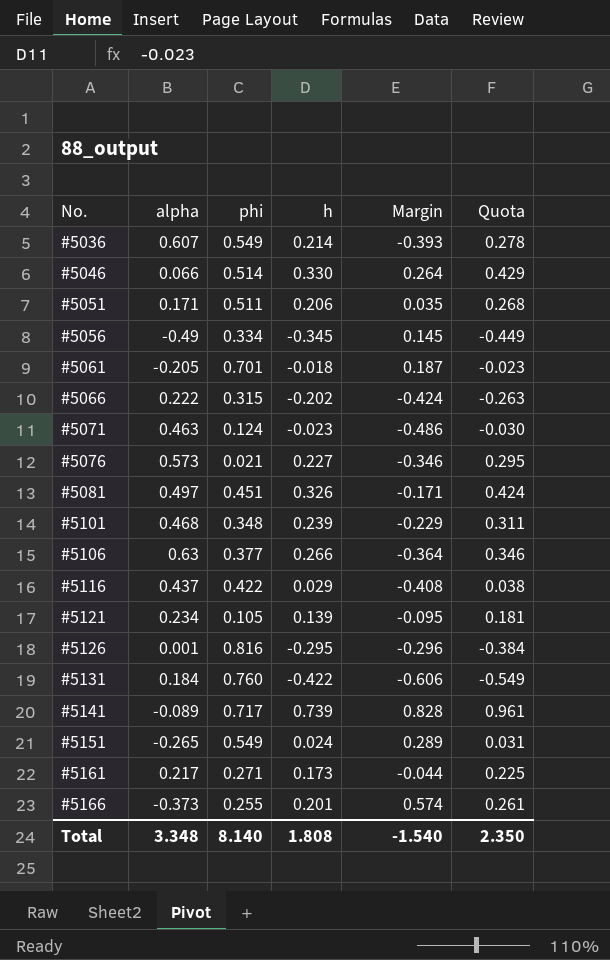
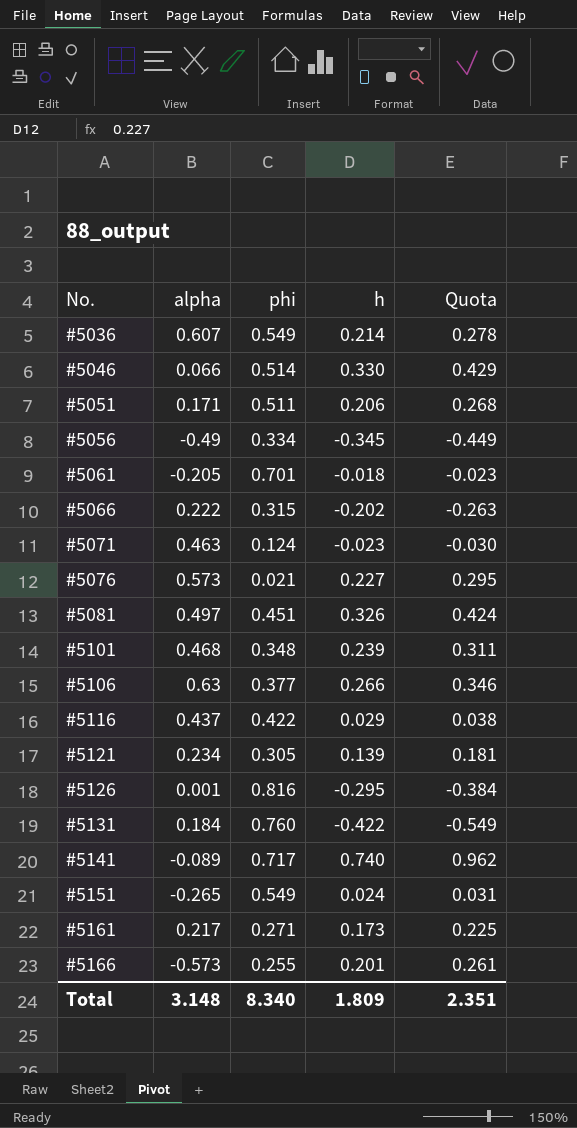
column Margin | formula: [h] - [alpha] -> none
#5121 | phi: 0.105 -> 0.305
#5141 | h: 0.739 -> 0.740
#5141 | Quota: 0.961 -> 0.962
#5166 | alpha: -0.373 -> -0.573
Total | alpha: 3.348 -> 3.148
Total | phi: 8.140 -> 8.340
Total | h: 1.808 -> 1.809
Total | Quota: 2.350 -> 2.351

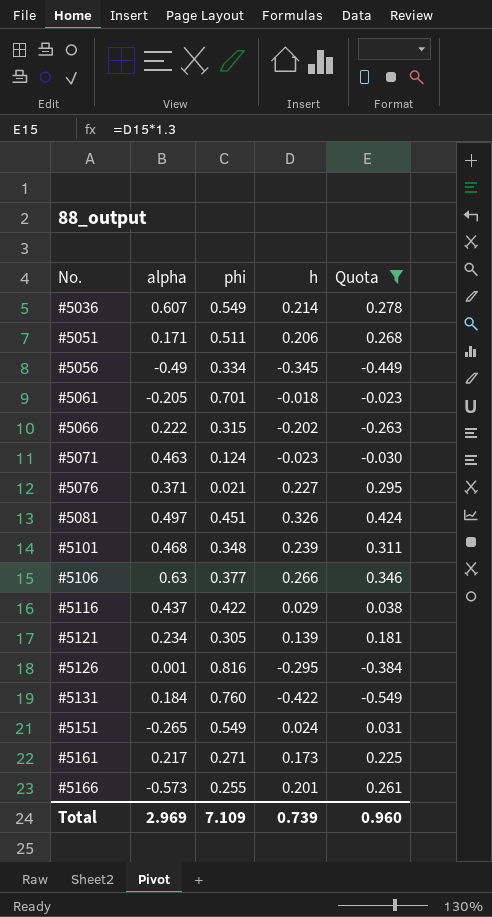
filter: none -> Quota <= 0.424
#5076 | alpha: 0.573 -> 0.371
Total | alpha: 3.148 -> 2.969
Total | phi: 8.340 -> 7.109
Total | h: 1.809 -> 0.739
Total | Quota: 2.351 -> 0.960

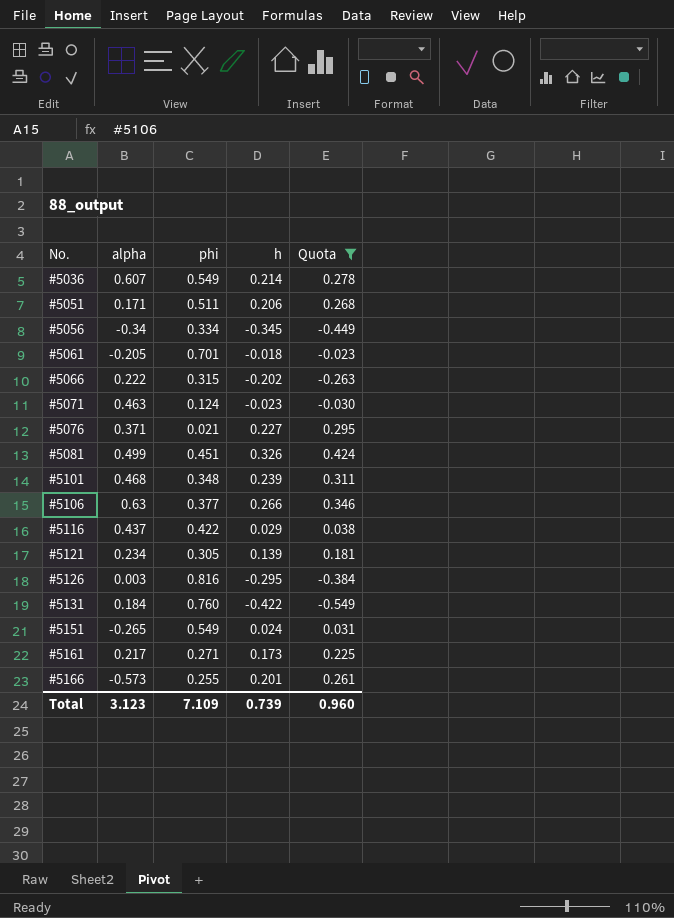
#5056 | alpha: -0.49 -> -0.34
#5081 | alpha: 0.497 -> 0.499
#5126 | alpha: 0.001 -> 0.003
Total | alpha: 2.969 -> 3.123

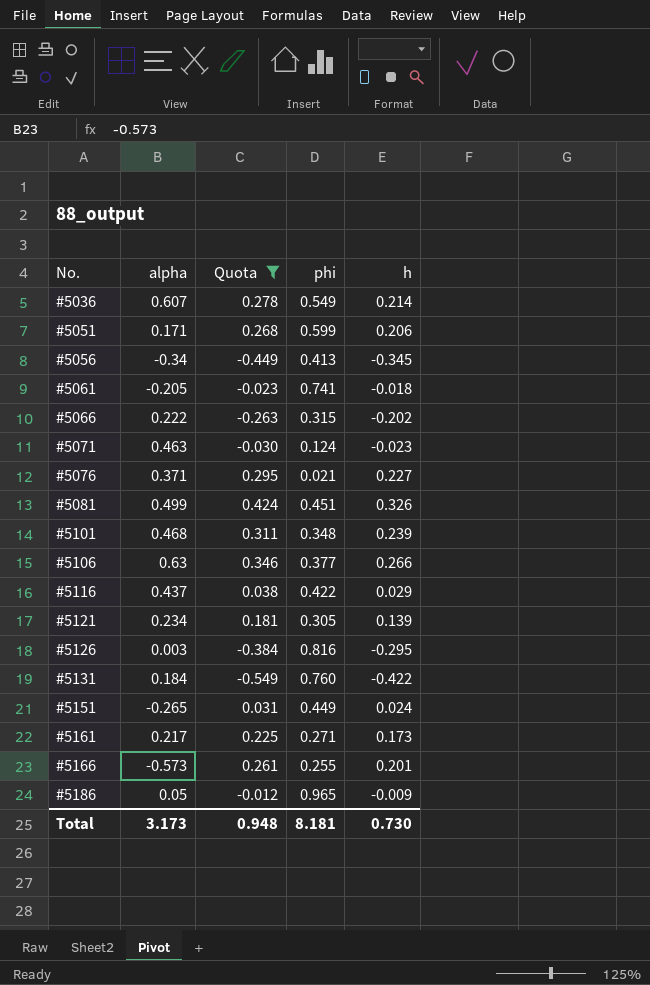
column Quota | position: 5 -> 3
#5051 | phi: 0.511 -> 0.599
#5056 | phi: 0.334 -> 0.413
#5061 | phi: 0.701 -> 0.741
#5151 | phi: 0.549 -> 0.449
row #5186: none -> 0.05 | -0.012 | 0.965 | -0.009
Total | alpha: 3.123 -> 3.173
Total | Quota: 0.960 -> 0.948
Total | phi: 7.109 -> 8.181
Total | h: 0.739 -> 0.730

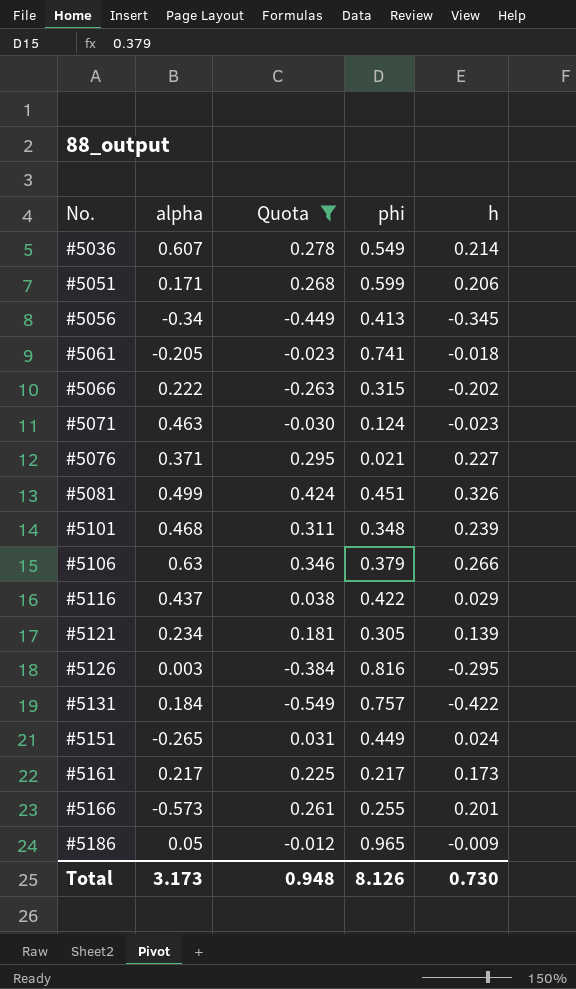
#5106 | phi: 0.377 -> 0.379
#5131 | phi: 0.760 -> 0.757
#5161 | phi: 0.271 -> 0.217
Total | phi: 8.181 -> 8.126

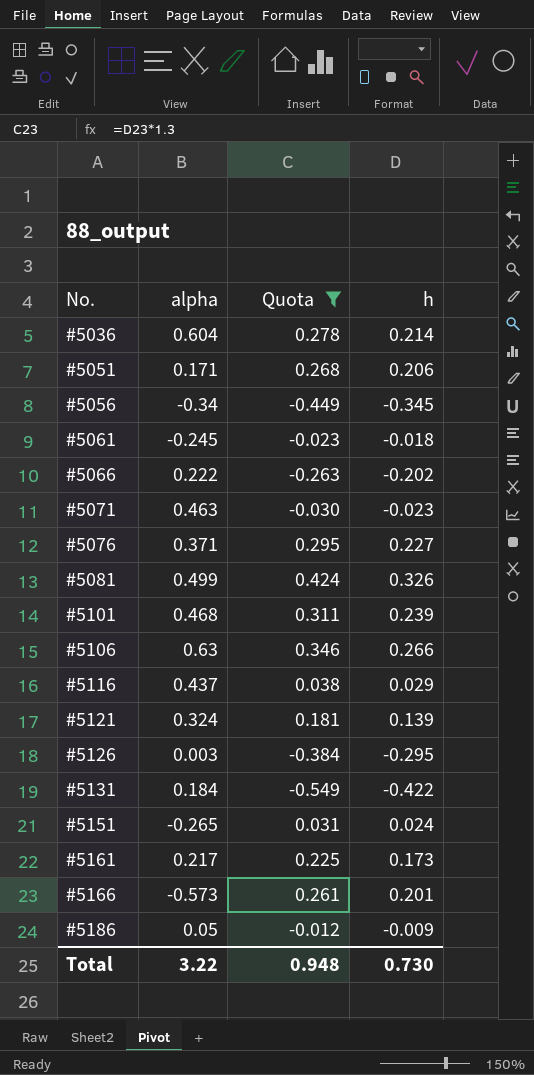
column phi | position: 4 -> none
#5036 | alpha: 0.607 -> 0.604
#5061 | alpha: -0.205 -> -0.245
#5121 | alpha: 0.234 -> 0.324
Total | alpha: 3.173 -> 3.22

